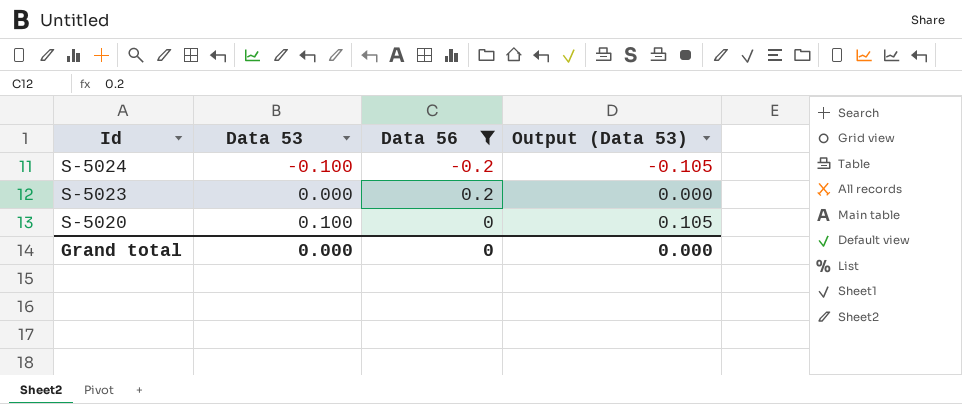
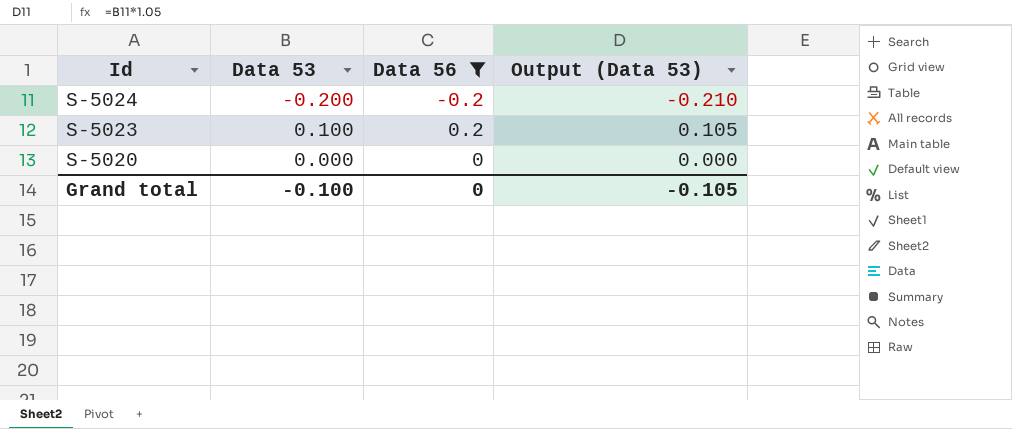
S-5024 | Data 53: -0.100 -> -0.200
S-5024 | Output (Data 53): -0.105 -> -0.210
S-5023 | Data 53: 0.000 -> 0.100
S-5023 | Output (Data 53): 0.000 -> 0.105
S-5020 | Data 53: 0.100 -> 0.000
S-5020 | Output (Data 53): 0.105 -> 0.000
Grand total | Data 53: 0.000 -> -0.100
Grand total | Output (Data 53): 0.000 -> -0.105

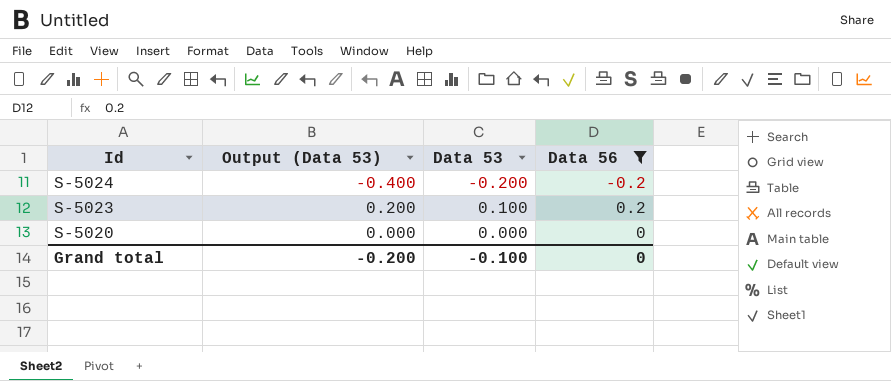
column Output (Data 53) | formula: [Data 53] * 1.05 -> [Data 53] * 2
column Output (Data 53) | position: 4 -> 2
Grand total | Output (Data 53): -0.105 -> -0.200

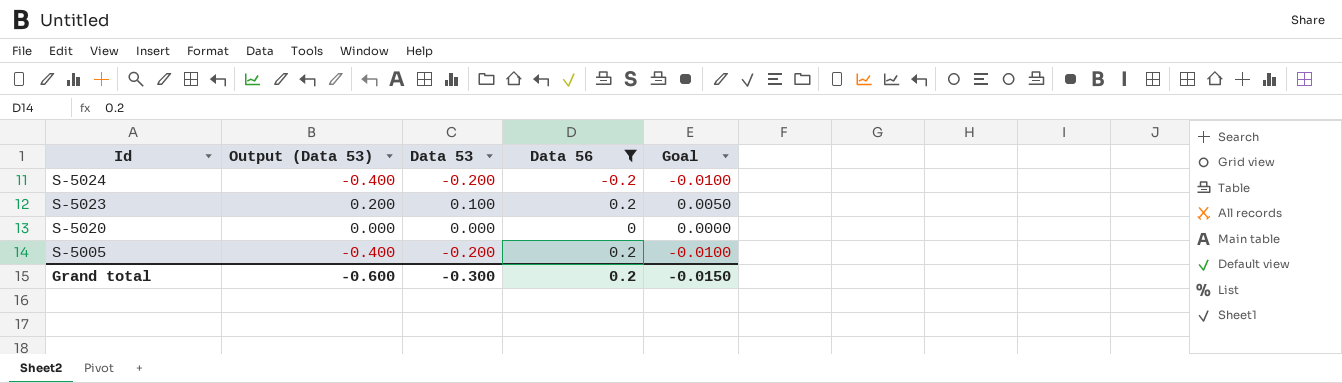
column Goal | formula: none -> [Data 53] * 0.05
row S-5005: none -> -0.400 | -0.200 | 0.2 | -0.0100
Grand total | Output (Data 53): -0.200 -> -0.600
Grand total | Data 53: -0.100 -> -0.300
Grand total | Data 56: 0 -> 0.2

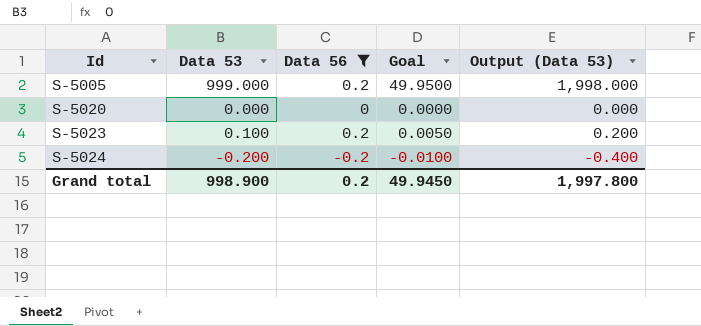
row order: Id descending -> Id ascending
column Output (Data 53) | position: 2 -> 5
S-5005 | Data 53: -0.200 -> 999.000
S-5005 | Goal: -0.0100 -> 49.9500
S-5005 | Output (Data 53): -0.400 -> 1,998.000
Grand total | Data 53: -0.300 -> 998.900
Grand total | Goal: -0.0150 -> 49.9450
Grand total | Output (Data 53): -0.600 -> 1,997.800

